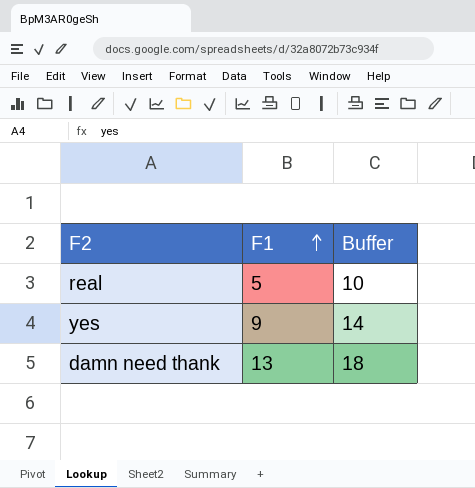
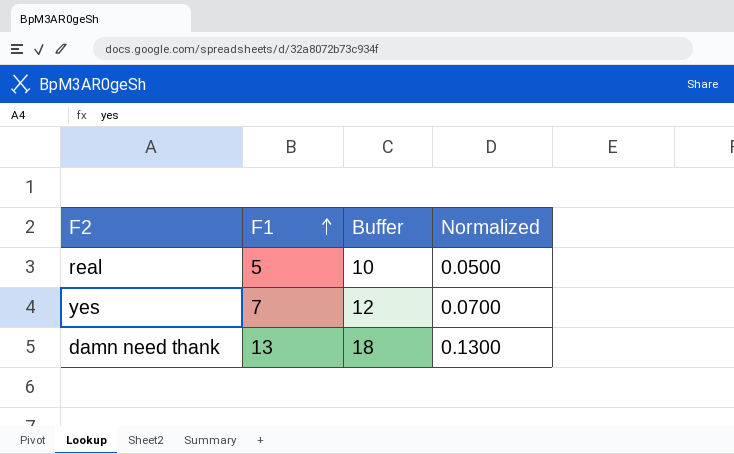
column Normalized | formula: none -> [F1] * 0.01
yes | F1: 9 -> 7
yes | Buffer: 14 -> 12

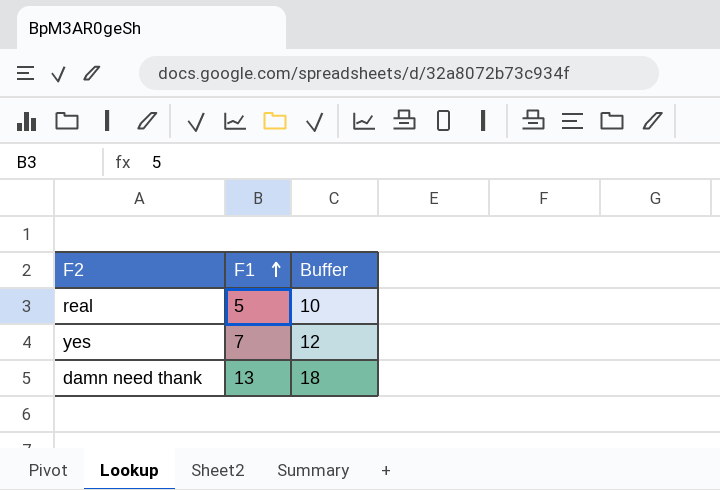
column Normalized | formula: [F1] * 0.01 -> none

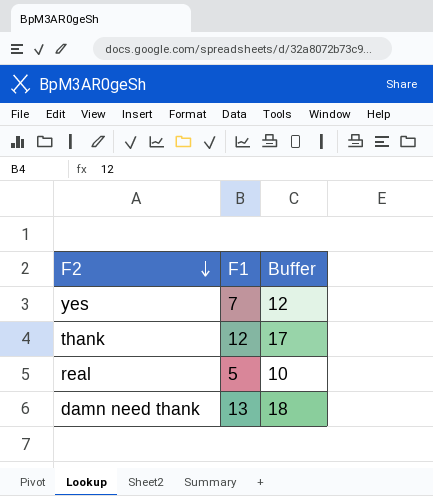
row order: F1 ascending -> F2 descending
row thank: none -> 12 | 17

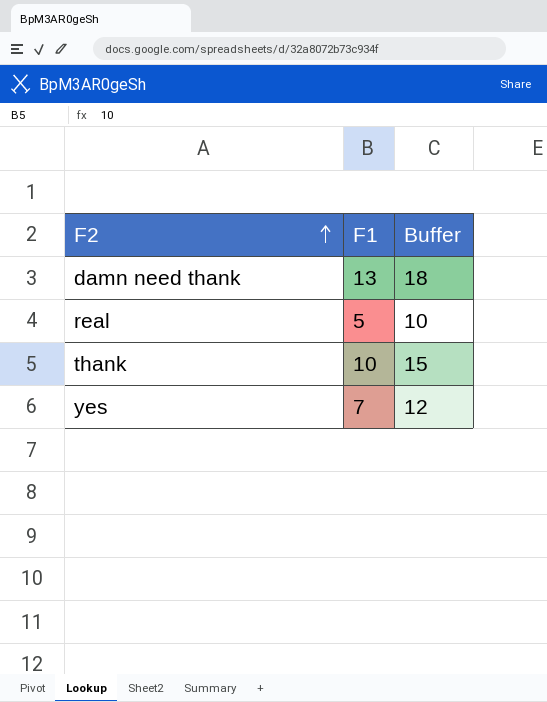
row order: F2 descending -> F2 ascending
thank | F1: 12 -> 10
thank | Buffer: 17 -> 15

